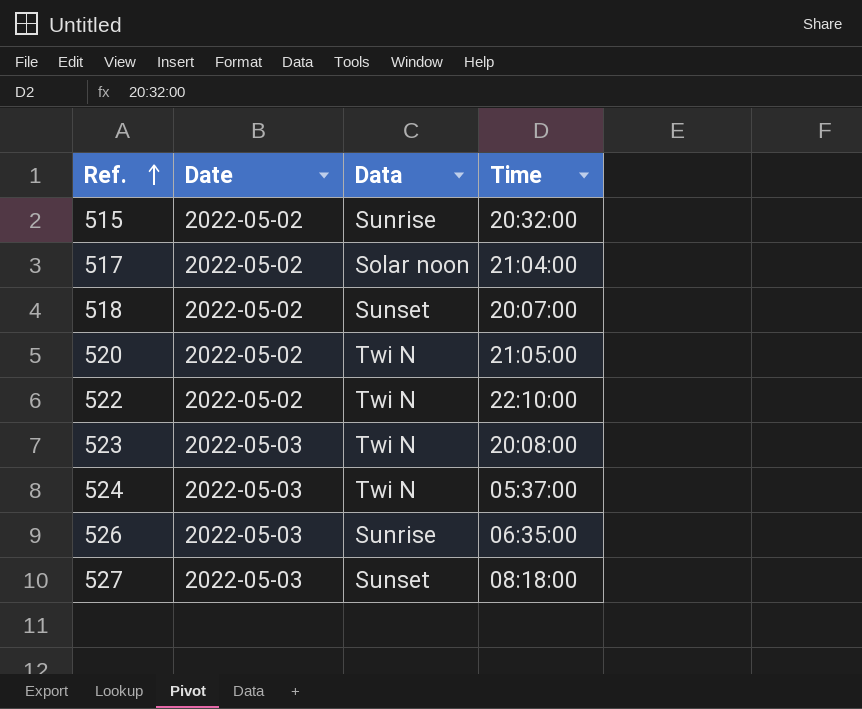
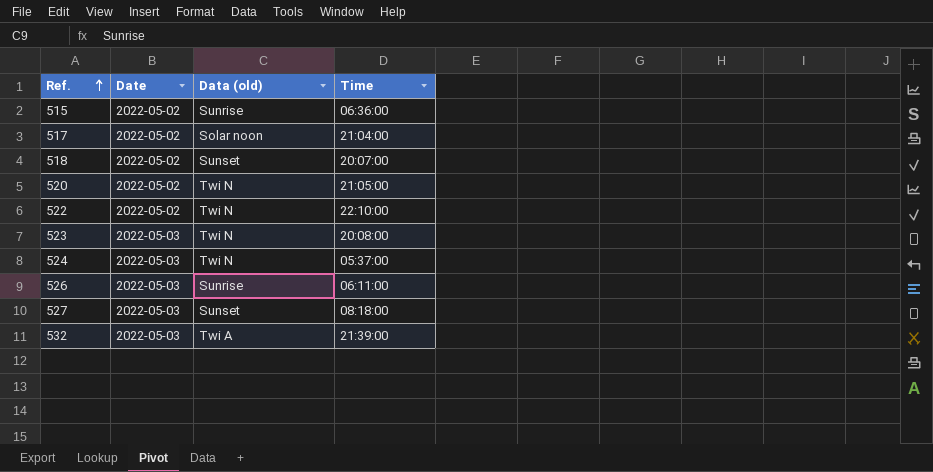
column name: Data -> Data (old)
515 | Time: 20:32:00 -> 06:36:00
526 | Time: 06:35:00 -> 06:11:00
row 532: none -> 2022-05-03 | Twi A | 21:39:00

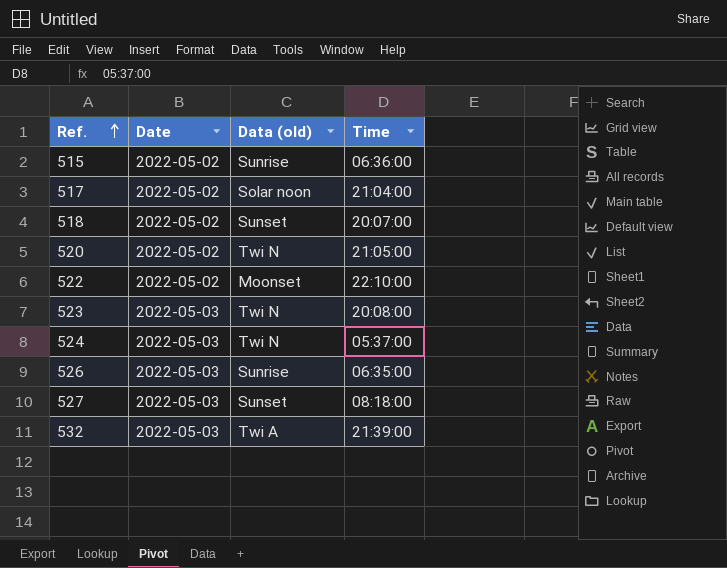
522 | Data (old): Twi N -> Moonset
526 | Time: 06:11:00 -> 06:35:00

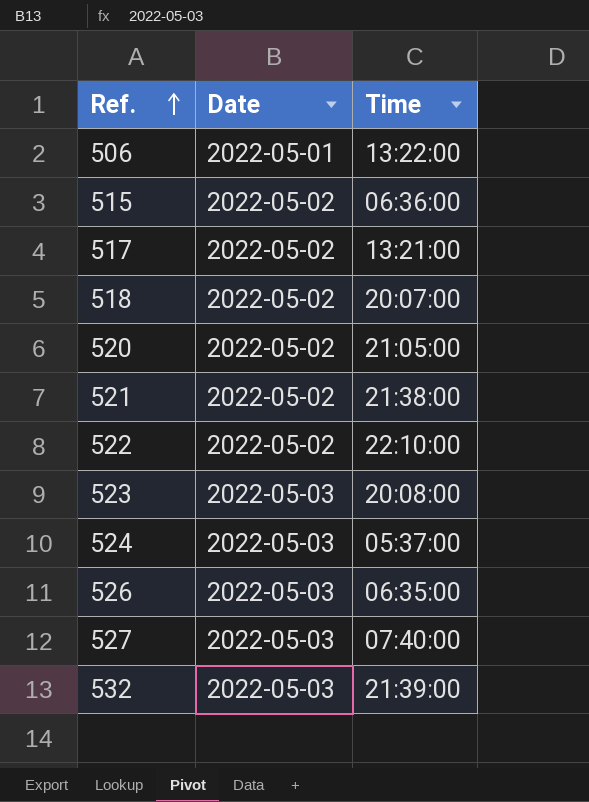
column Data (old) | position: 3 -> none
row 506: none -> 2022-05-01 | 13:22:00
517 | Time: 21:04:00 -> 13:21:00
row 521: none -> 2022-05-02 | 21:38:00
527 | Time: 08:18:00 -> 07:40:00

